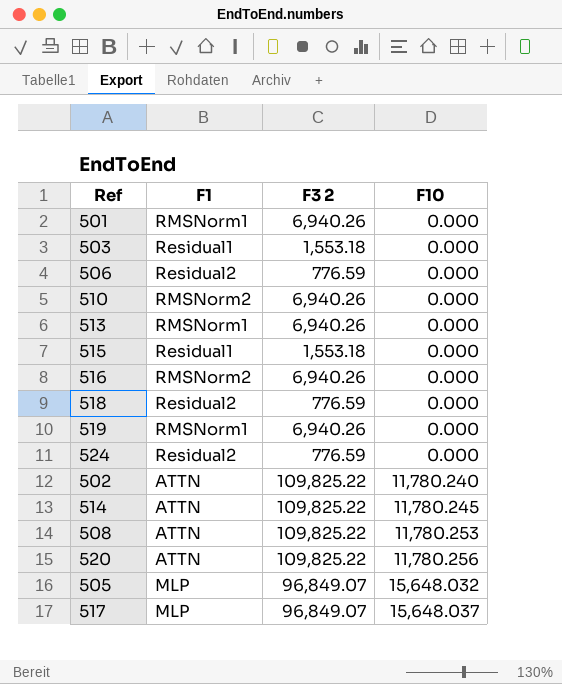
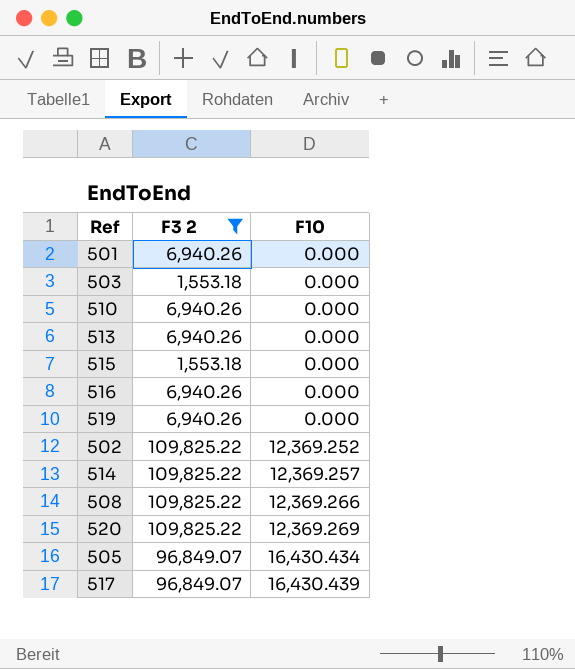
filter: none -> F3 2 != 776.59
column F1 | position: 2 -> none
502 | F10: 11,780.240 -> 12,369.252
514 | F10: 11,780.245 -> 12,369.257
508 | F10: 11,780.253 -> 12,369.266
520 | F10: 11,780.256 -> 12,369.269
505 | F10: 15,648.032 -> 16,430.434
517 | F10: 15,648.037 -> 16,430.439

